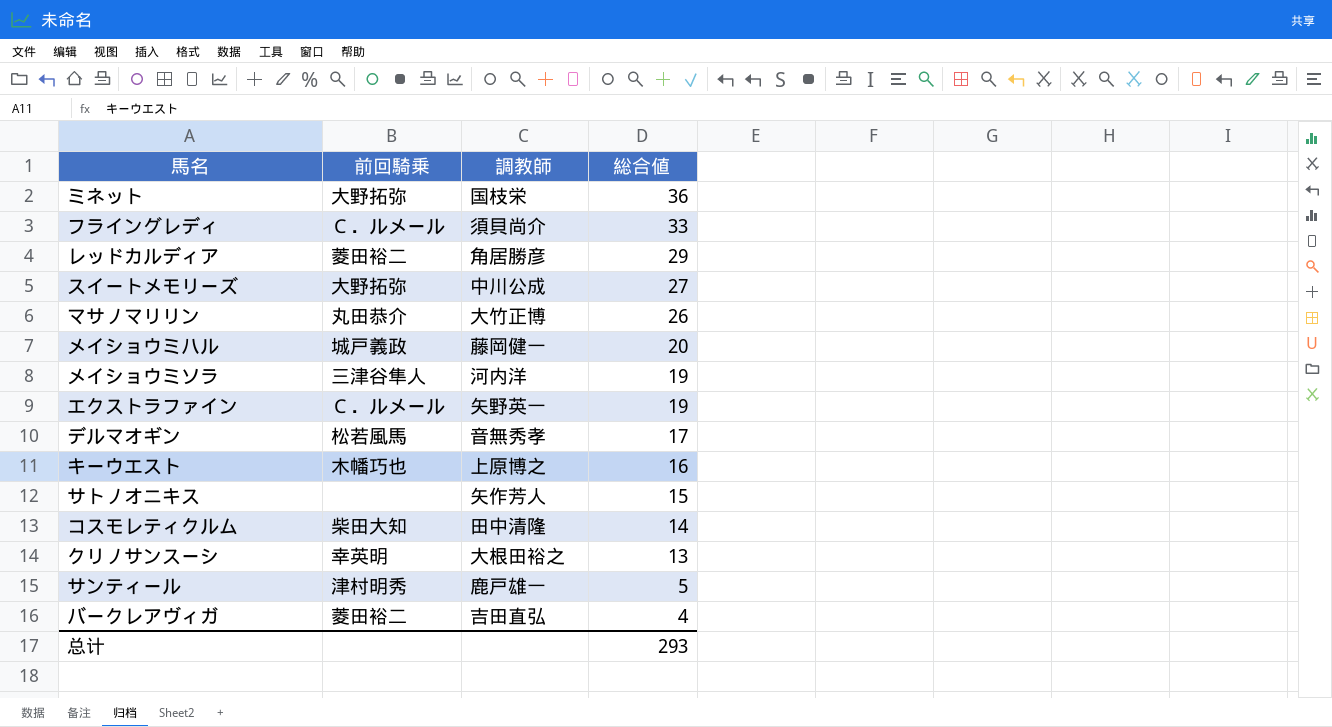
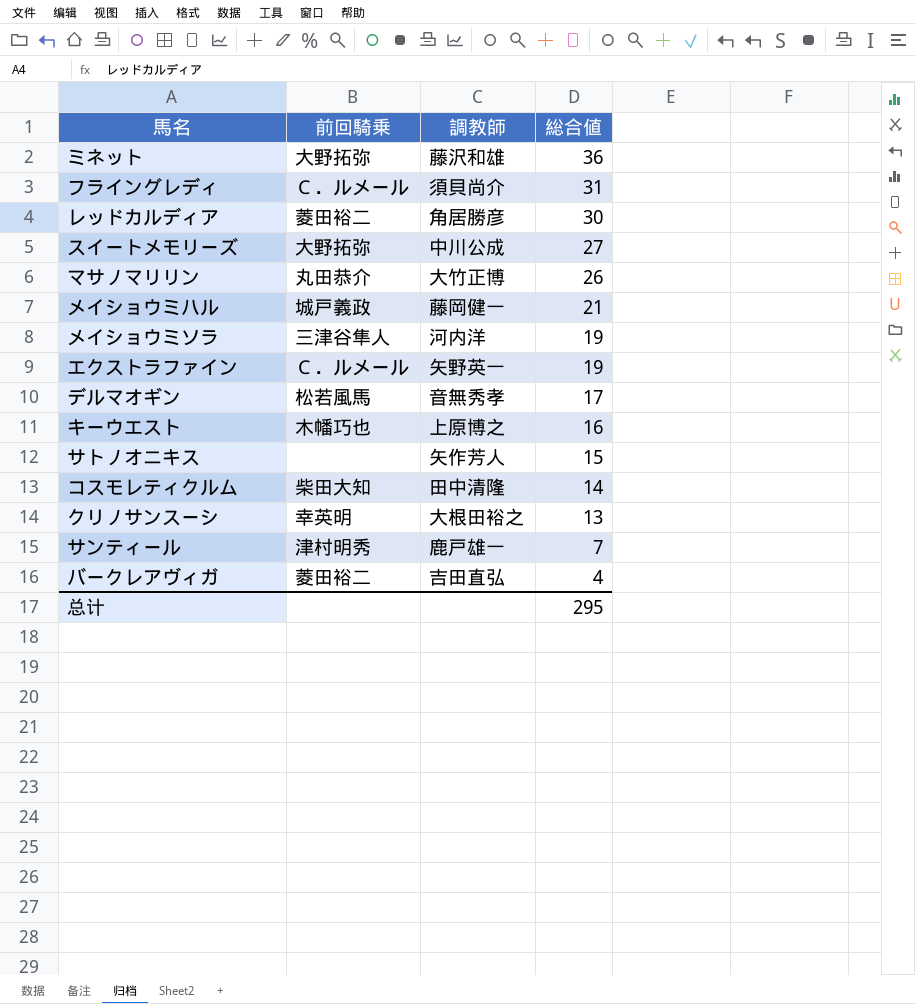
ミネット | 調教師: 国枝栄 -> 藤沢和雄
フライングレディ | 総合値: 33 -> 31
レッドカルディア | 総合値: 29 -> 30
メイショウミハル | 総合値: 20 -> 21
サンティール | 総合値: 5 -> 7
总计 | 総合値: 293 -> 295

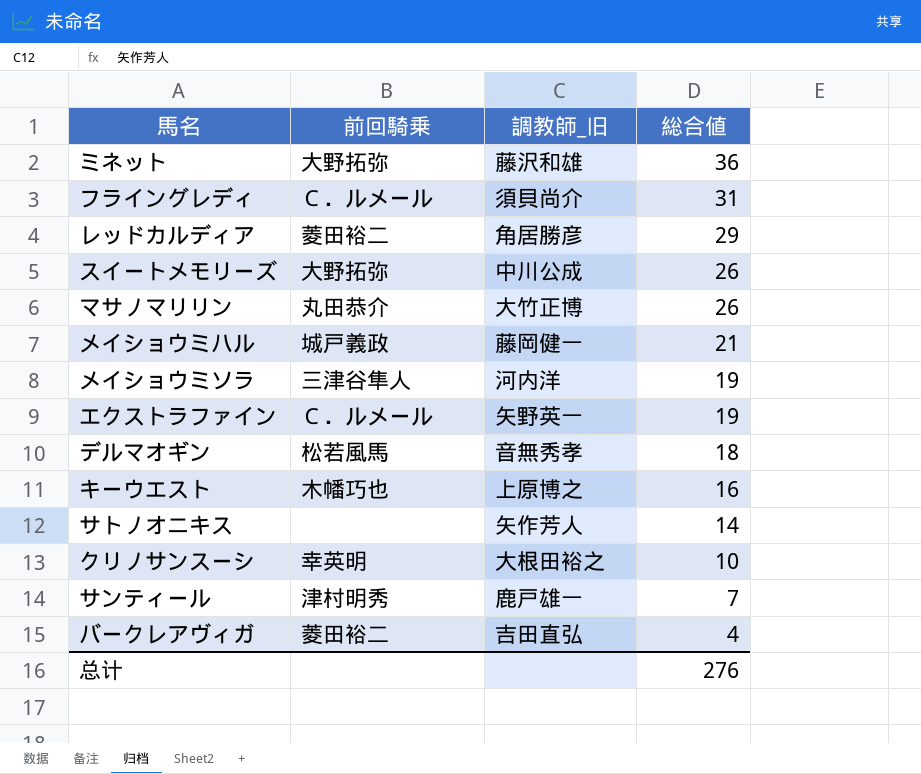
column name: 調教師 -> 調教師_旧
row コスモレティクルム: 柴田大知 | 田中清隆 | 14 -> none
レッドカルディア | 総合値: 30 -> 29
スイートメモリーズ | 総合値: 27 -> 26
デルマオギン | 総合値: 17 -> 18
サトノオニキス | 総合値: 15 -> 14
クリノサンスーシ | 総合値: 13 -> 10
总计 | 総合値: 295 -> 276

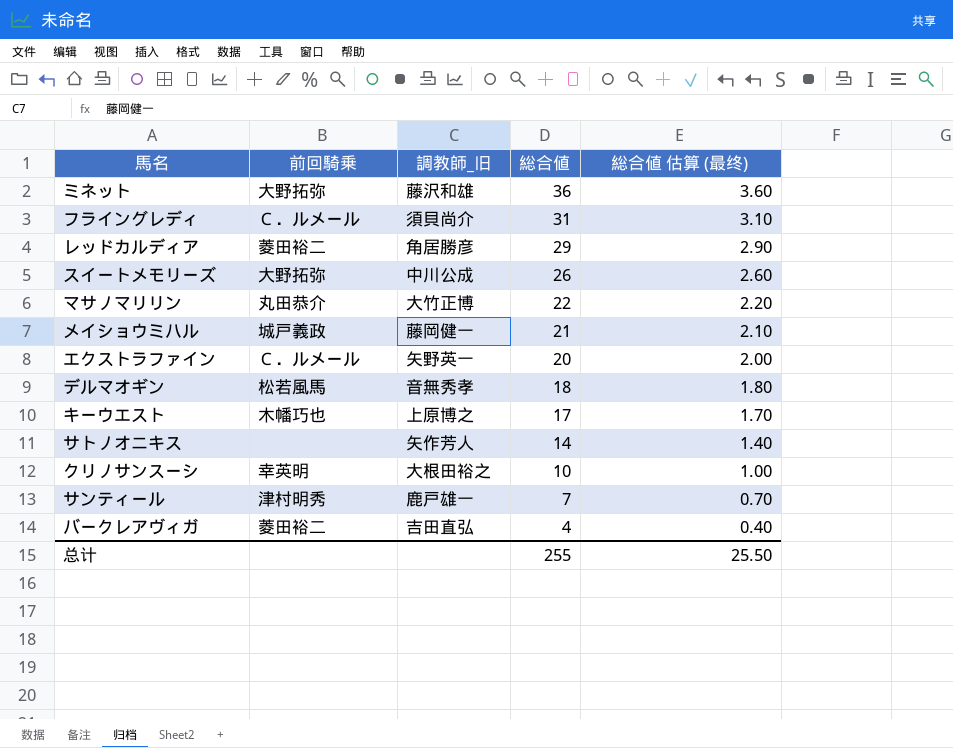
column 総合値 估算 (最终) | formula: none -> [総合値] * 0.1
row メイショウミソラ: 三津谷隼人 | 河内洋 | 19 -> none
マサノマリリン | 総合値: 26 -> 22
エクストラファイン | 総合値: 19 -> 20
キーウエスト | 総合値: 16 -> 17
总计 | 総合値: 276 -> 255

